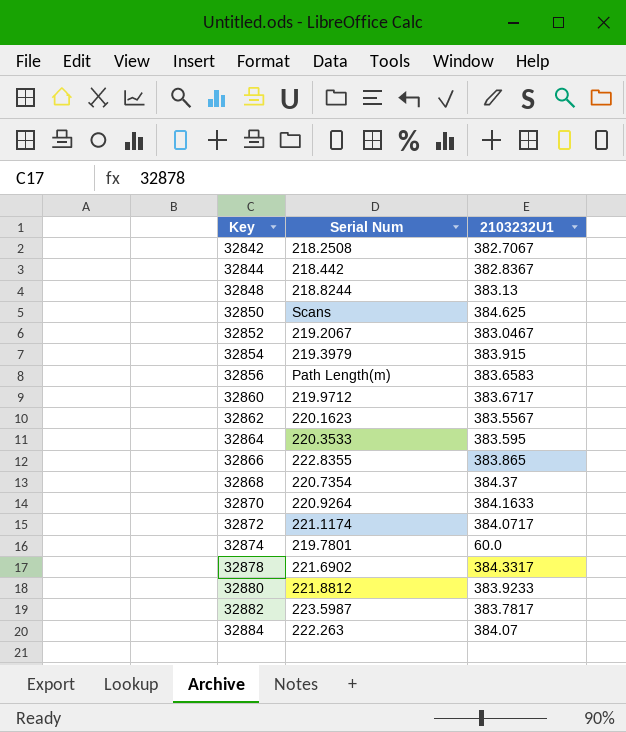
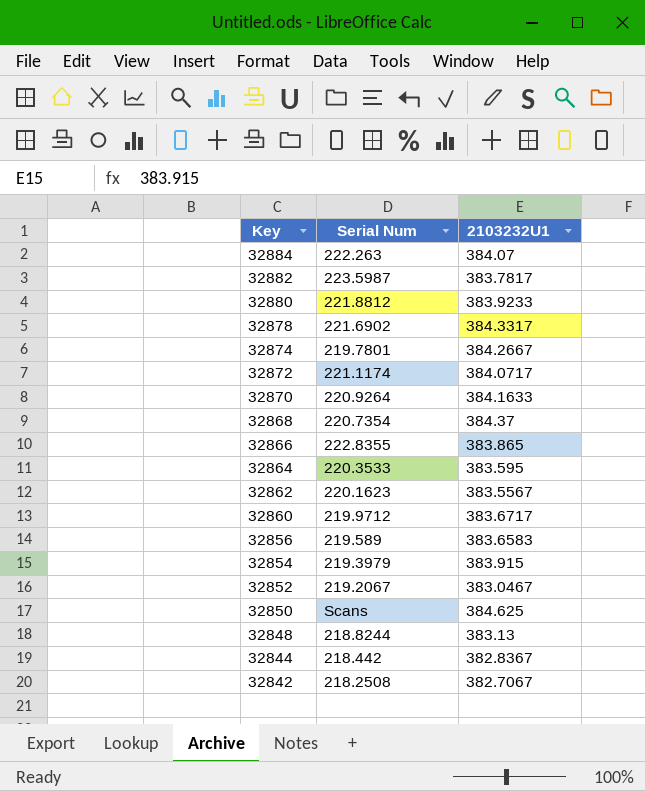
row order: Key ascending -> Key descending
32874 | 2103232U1: 60.0 -> 384.2667
32856 | Serial Num: Path Length(m) -> 219.589

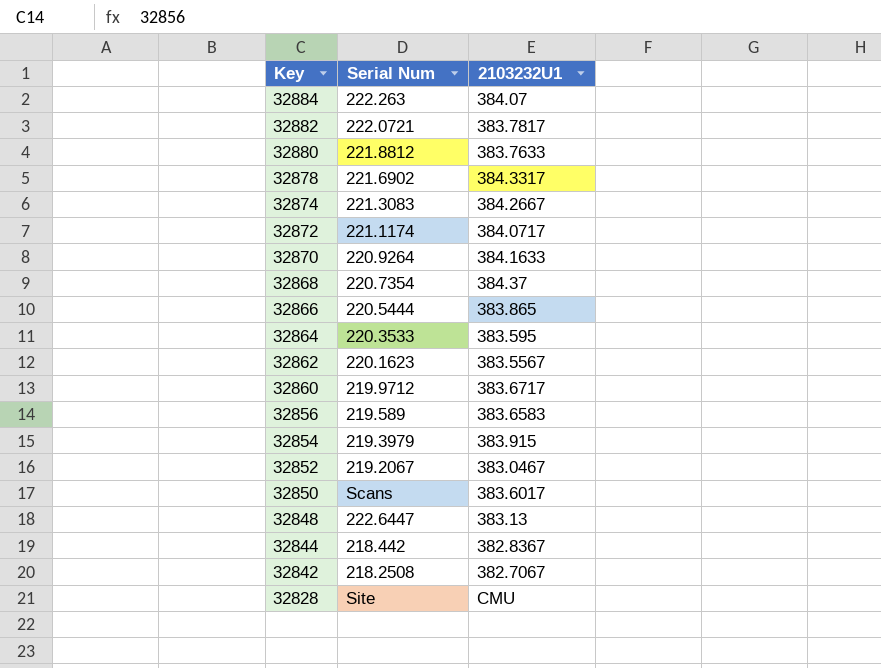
32882 | Serial Num: 223.5987 -> 222.0721
32880 | 2103232U1: 383.9233 -> 383.7633
32874 | Serial Num: 219.7801 -> 221.3083
32866 | Serial Num: 222.8355 -> 220.5444
32850 | 2103232U1: 384.625 -> 383.6017
32848 | Serial Num: 218.8244 -> 222.6447
row 32828: none -> Site | CMU

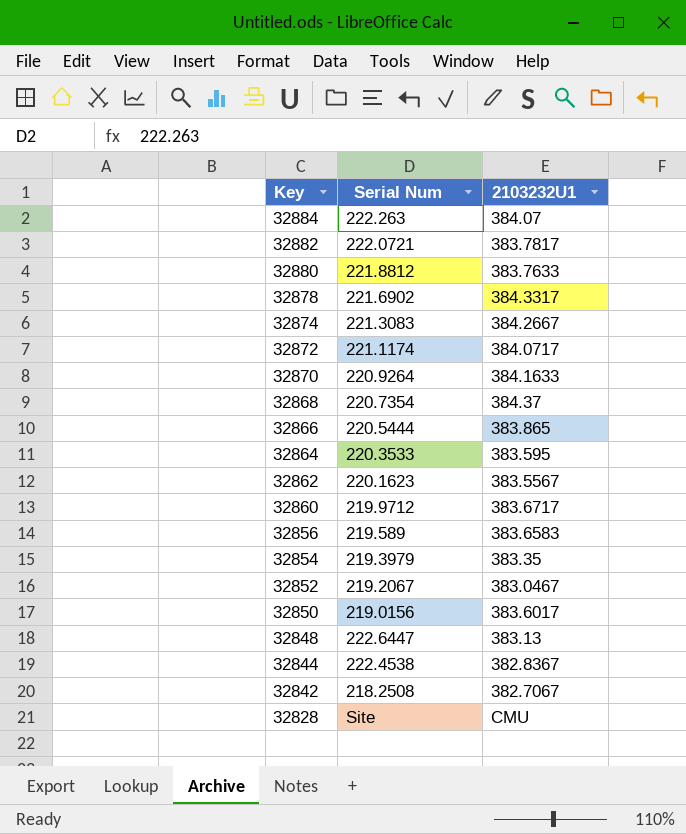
32854 | 2103232U1: 383.915 -> 383.35
32850 | Serial Num: Scans -> 219.0156
32844 | Serial Num: 218.442 -> 222.4538

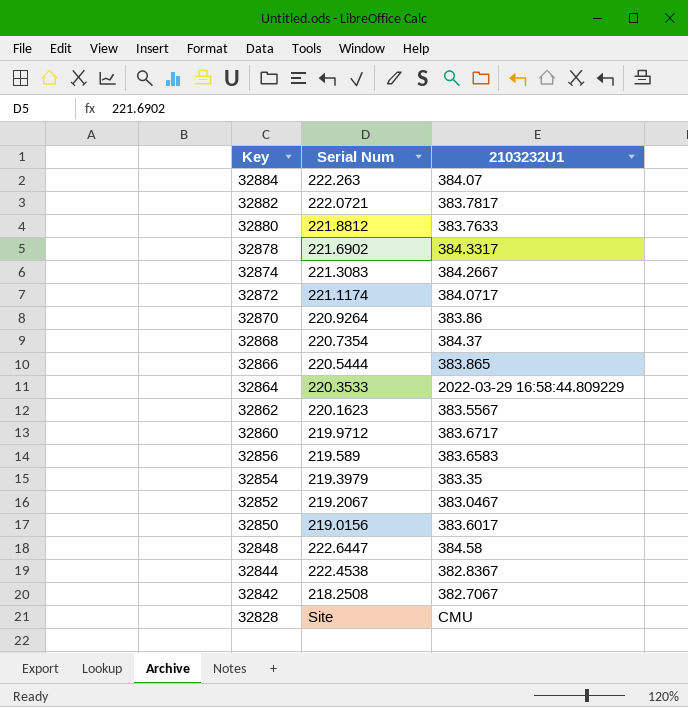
32870 | 2103232U1: 384.1633 -> 383.86
32864 | 2103232U1: 383.595 -> 2022-03-29 16:58:44.809229
32848 | 2103232U1: 383.13 -> 384.58

